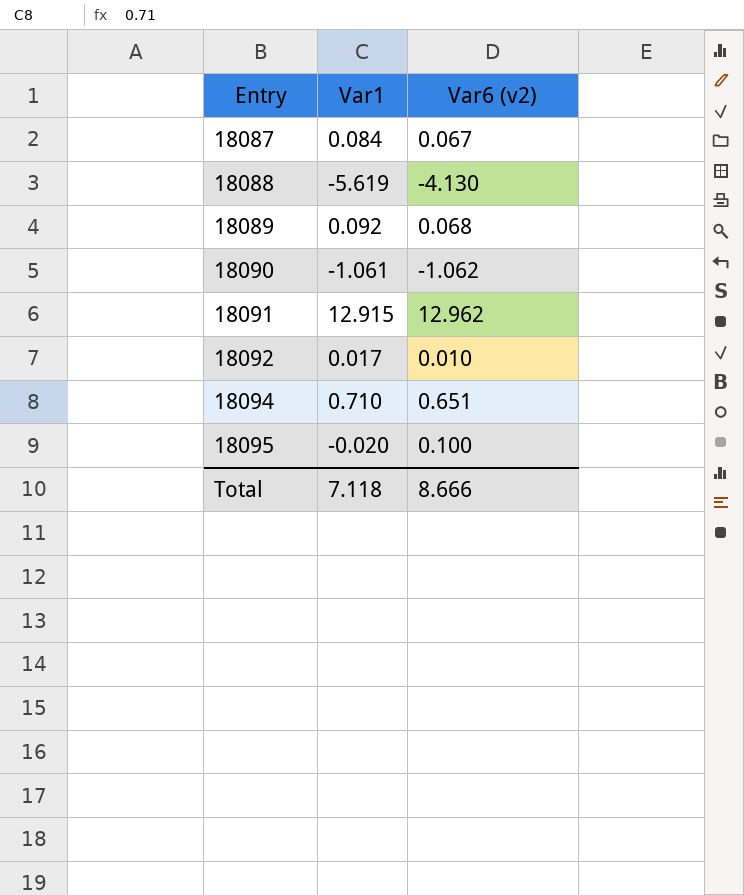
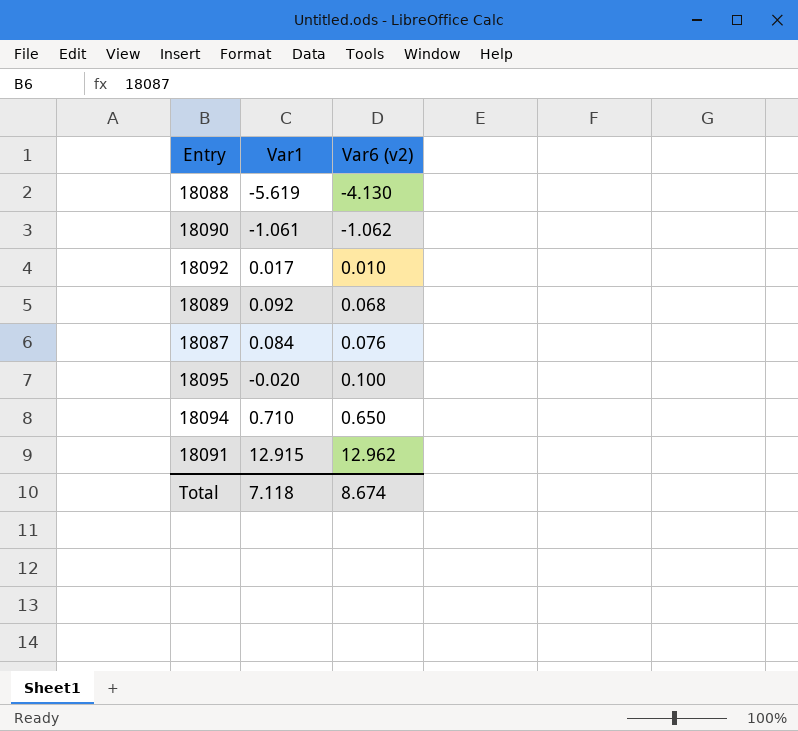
row order: Entry ascending -> Var6 (v2) ascending
18087 | Var6 (v2): 0.067 -> 0.076
18094 | Var6 (v2): 0.651 -> 0.650
Total | Var6 (v2): 8.666 -> 8.674

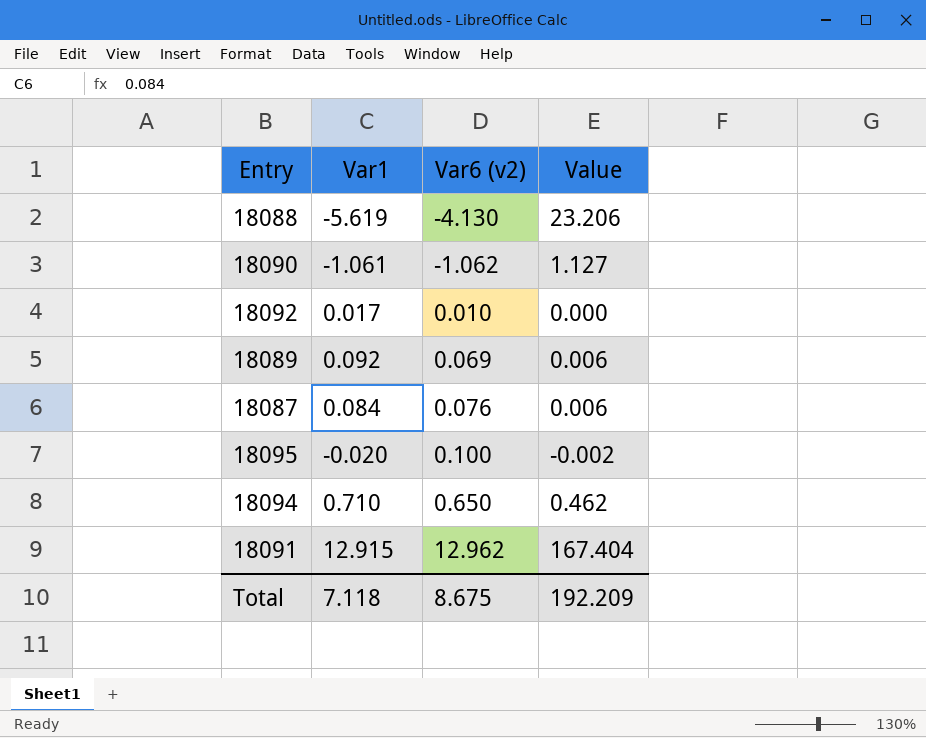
column Value | formula: none -> [Var1] * [Var6 (v2)]
18089 | Var6 (v2): 0.068 -> 0.069
Total | Var6 (v2): 8.674 -> 8.675

